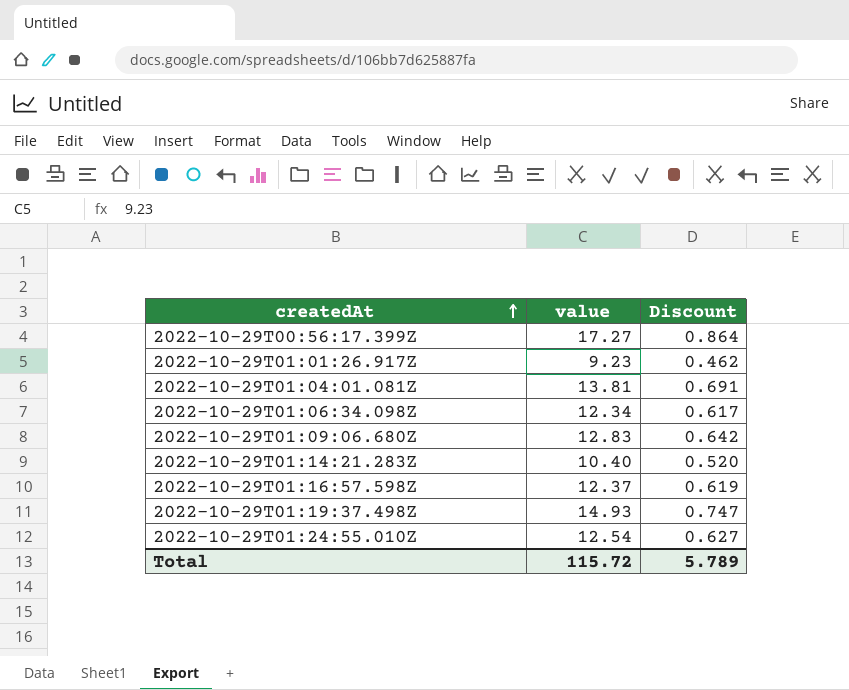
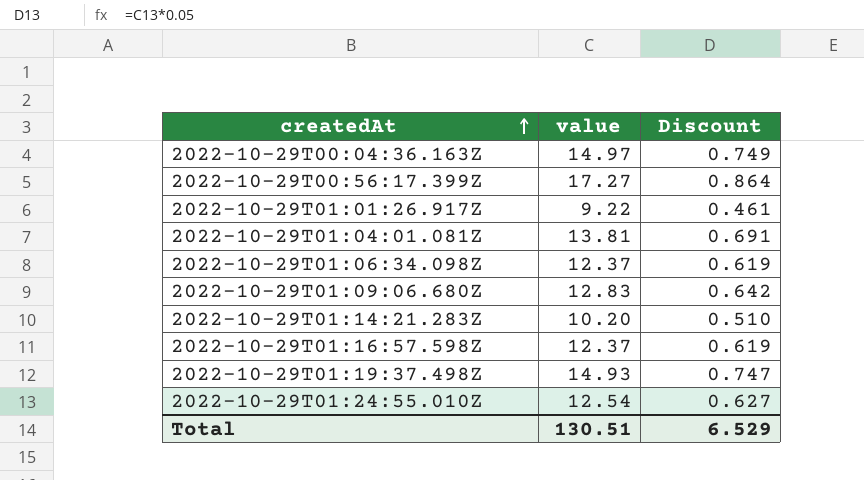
row 2022-10-29T00:04:36.163Z: none -> 14.97 | 0.749
2022-10-29T01:01:26.917Z | value: 9.23 -> 9.22
2022-10-29T01:01:26.917Z | Discount: 0.462 -> 0.461
2022-10-29T01:06:34.098Z | value: 12.34 -> 12.37
2022-10-29T01:06:34.098Z | Discount: 0.617 -> 0.619
2022-10-29T01:14:21.283Z | value: 10.40 -> 10.20
2022-10-29T01:14:21.283Z | Discount: 0.520 -> 0.510
Total | value: 115.72 -> 130.51
Total | Discount: 5.789 -> 6.529

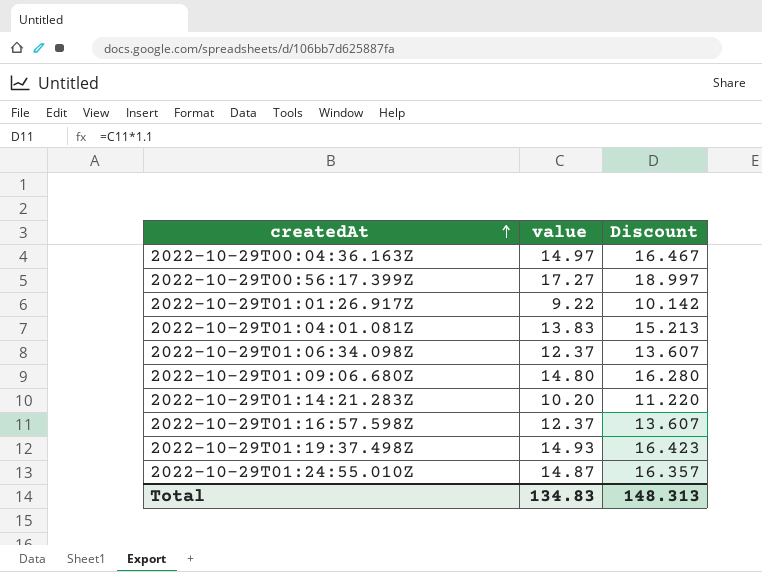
column Discount | formula: [value] * 0.05 -> [value] * 1.1
2022-10-29T01:04:01.081Z | value: 13.81 -> 13.83
2022-10-29T01:09:06.680Z | value: 12.83 -> 14.80
2022-10-29T01:24:55.010Z | value: 12.54 -> 14.87
Total | value: 130.51 -> 134.83
Total | Discount: 6.529 -> 148.313

